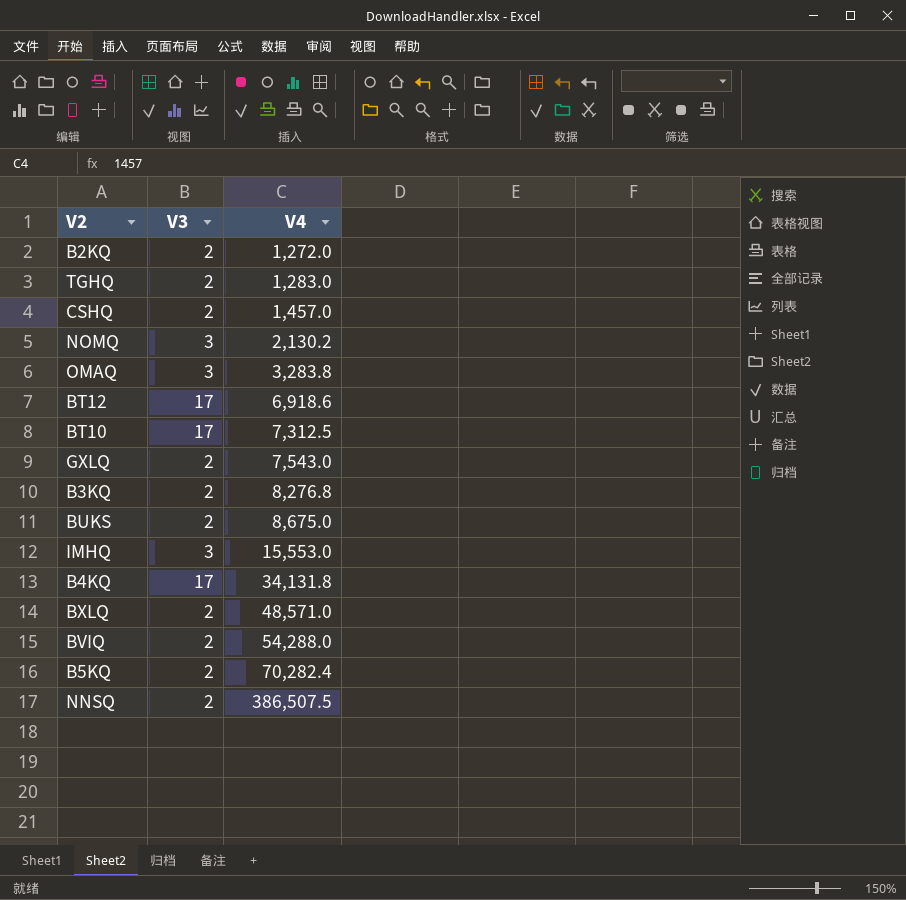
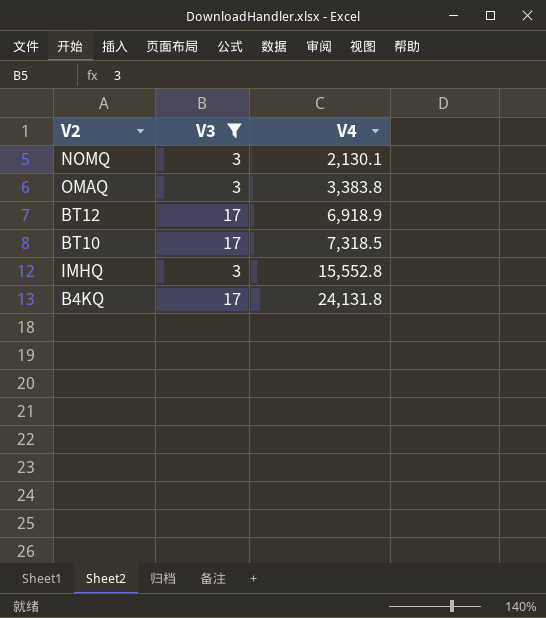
filter: none -> V3 != 2
NOMQ | V4: 2,130.2 -> 2,130.1
OMAQ | V4: 3,283.8 -> 3,383.8
BT12 | V4: 6,918.6 -> 6,918.9
BT10 | V4: 7,312.5 -> 7,318.5
IMHQ | V4: 15,553.0 -> 15,552.8
B4KQ | V4: 34,131.8 -> 24,131.8

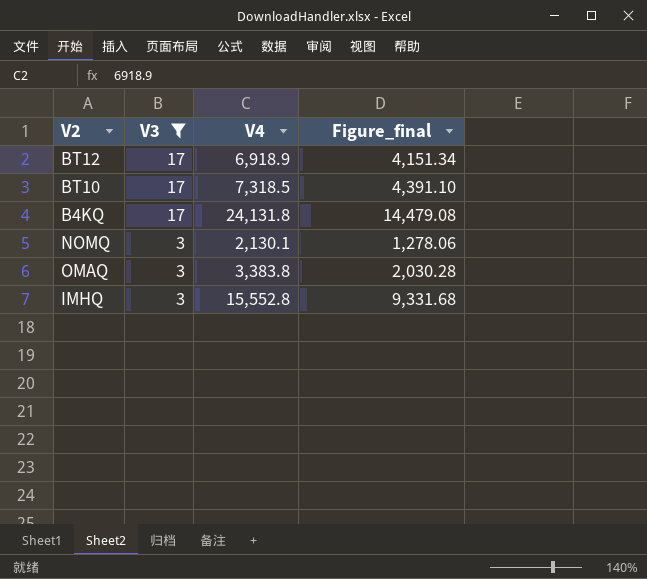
row order: V4 ascending -> V3 descending
column Figure_final | formula: none -> [V4] * 0.6

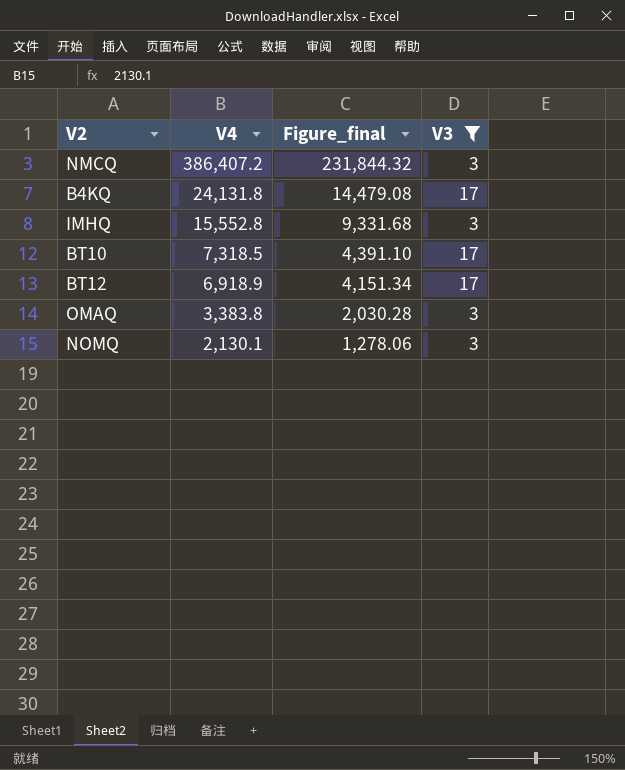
row order: V3 descending -> V4 descending
column V3 | position: 2 -> 4
row NMCQ: none -> 386,407.2 | 231,844.32 | 3

